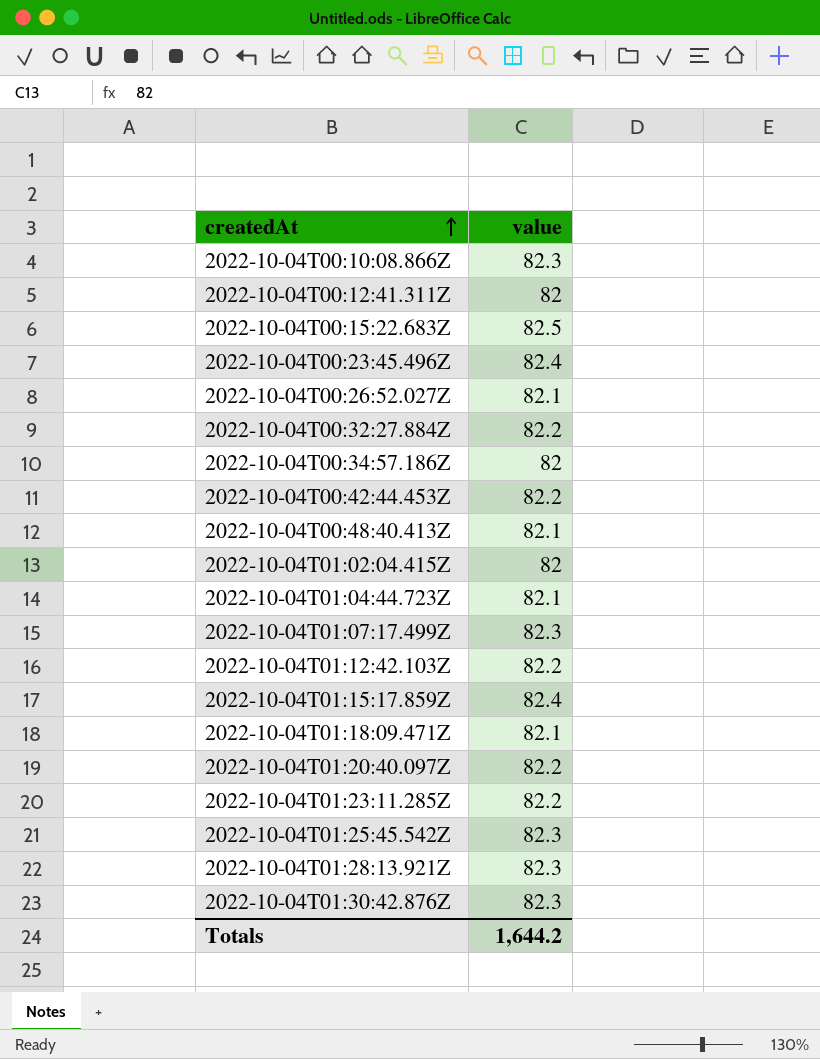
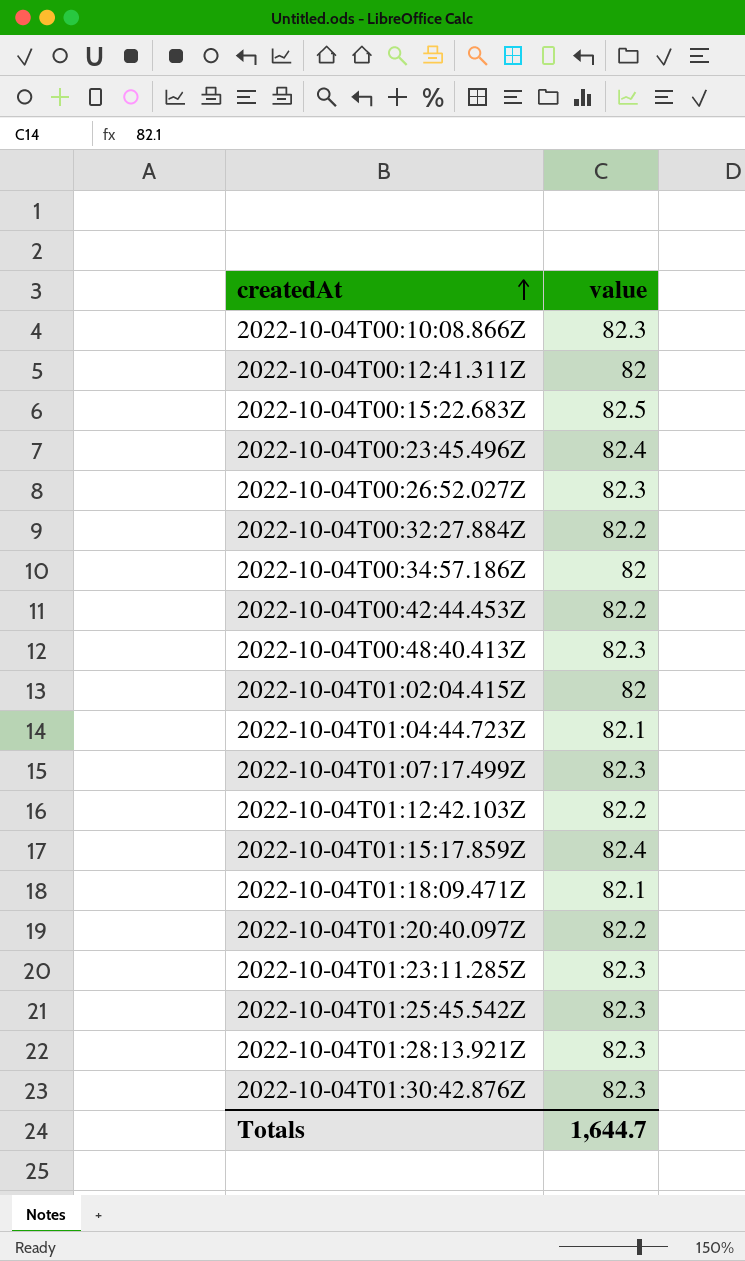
2022-10-04T00:26:52.027Z | value: 82.1 -> 82.3
2022-10-04T00:48:40.413Z | value: 82.1 -> 82.3
2022-10-04T01:23:11.285Z | value: 82.2 -> 82.3
Totals | value: 1,644.2 -> 1,644.7

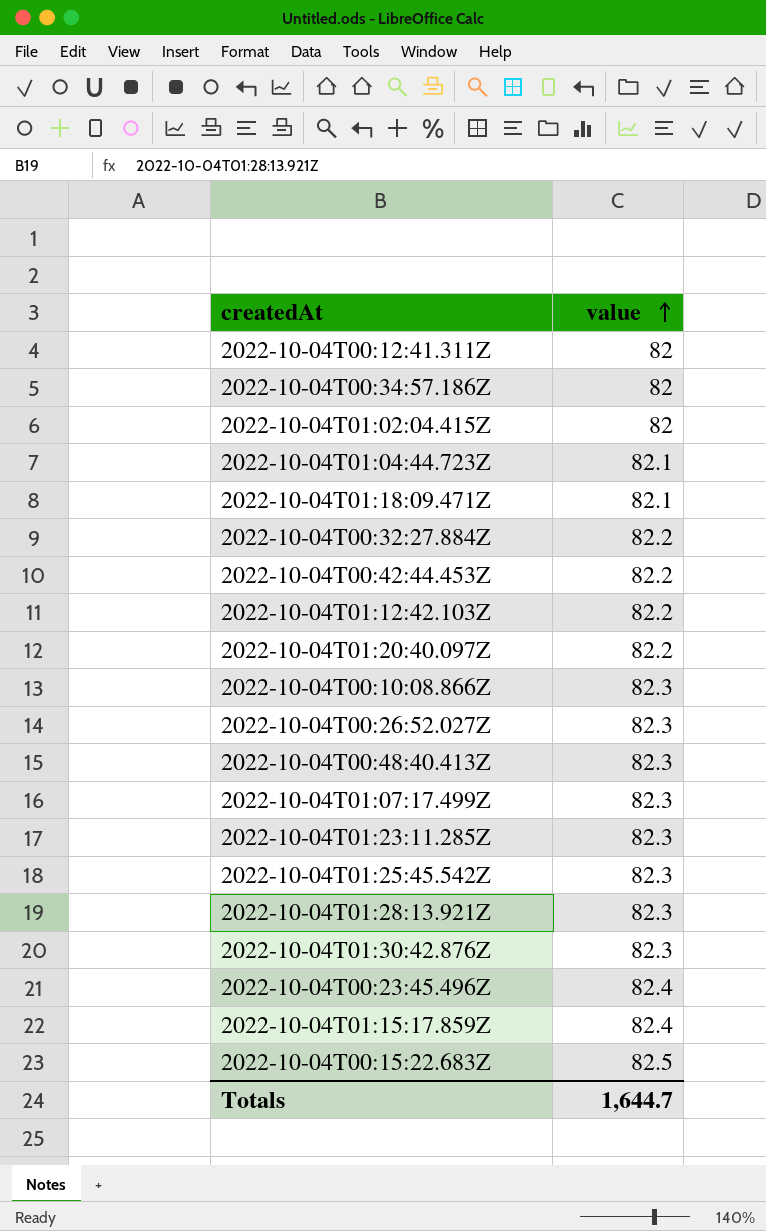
row order: createdAt ascending -> value ascending

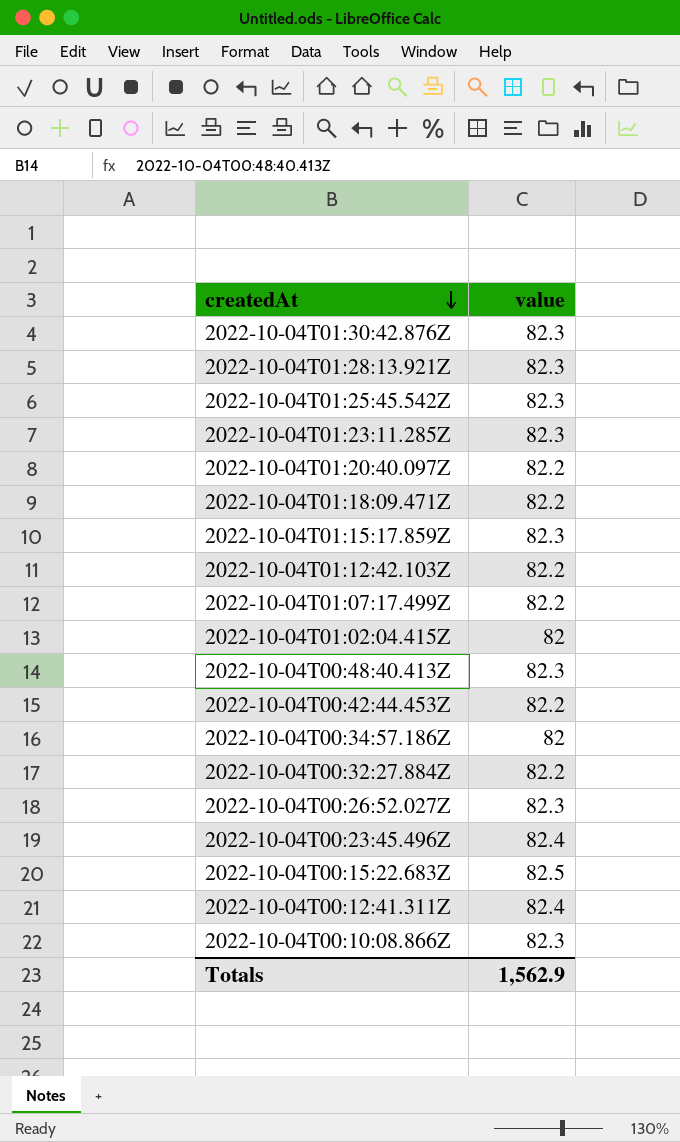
row order: value ascending -> createdAt descending
row 2022-10-04T01:04:44.723Z: 82.1 -> none
2022-10-04T01:18:09.471Z | value: 82.1 -> 82.2
2022-10-04T01:15:17.859Z | value: 82.4 -> 82.3
2022-10-04T01:07:17.499Z | value: 82.3 -> 82.2
2022-10-04T00:12:41.311Z | value: 82 -> 82.4
Totals | value: 1,644.7 -> 1,562.9

